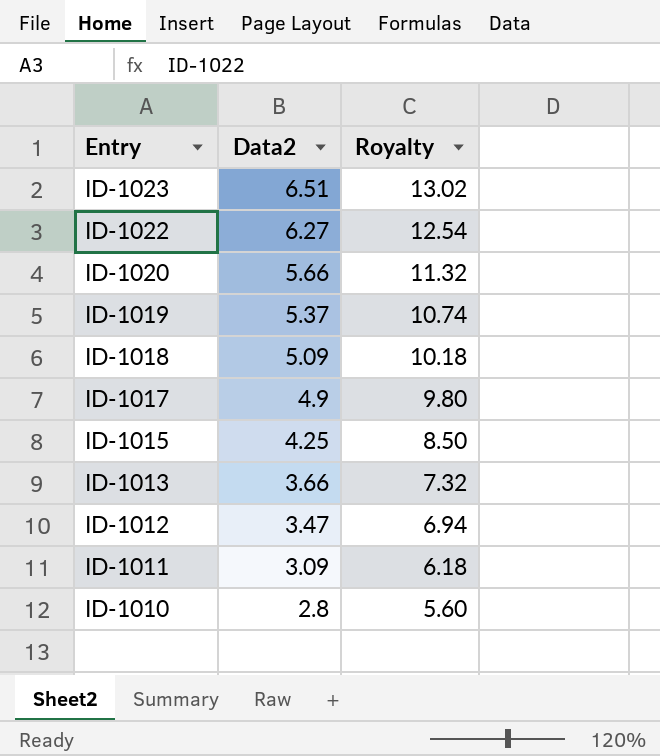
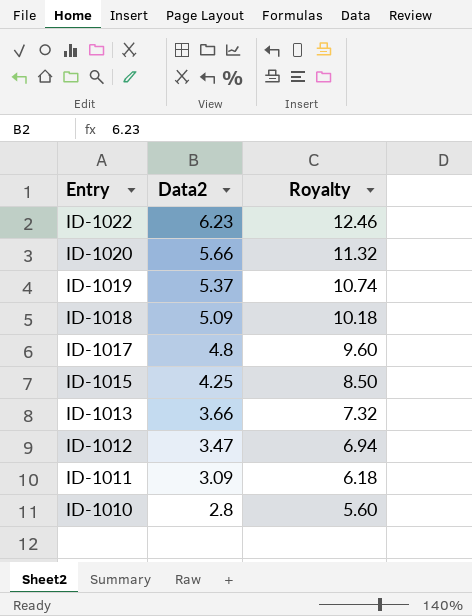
row ID-1023: 6.51 | 13.02 -> none
ID-1022 | Data2: 6.27 -> 6.23
ID-1022 | Royalty: 12.54 -> 12.46
ID-1017 | Data2: 4.9 -> 4.8
ID-1017 | Royalty: 9.80 -> 9.60

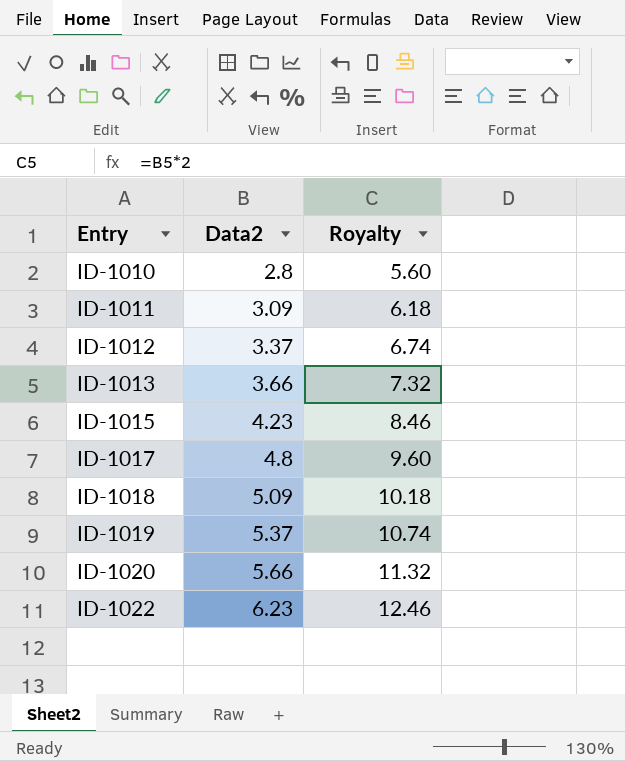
row order: Entry descending -> Entry ascending
ID-1012 | Data2: 3.47 -> 3.37
ID-1012 | Royalty: 6.94 -> 6.74
ID-1015 | Data2: 4.25 -> 4.23
ID-1015 | Royalty: 8.50 -> 8.46

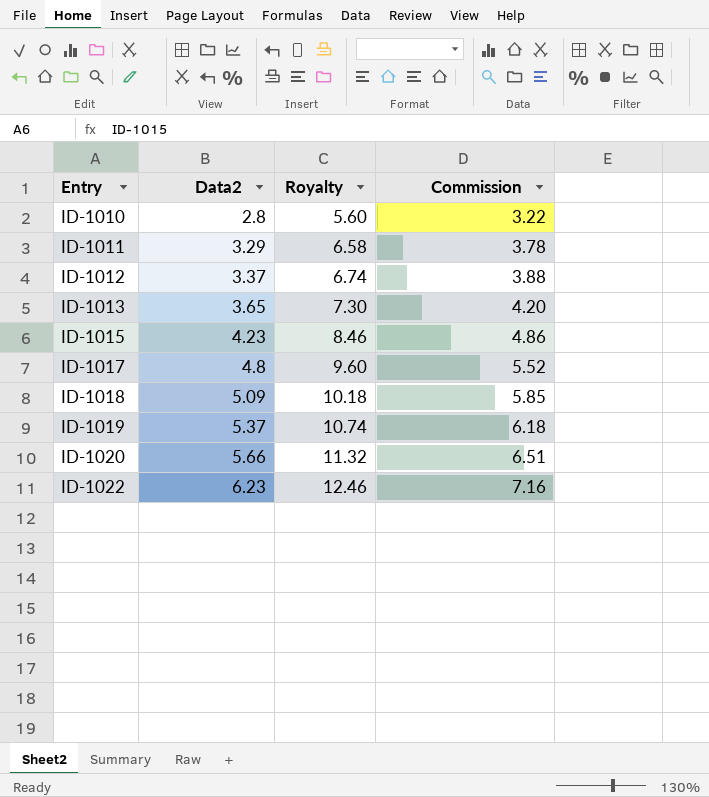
column Commission | formula: none -> [Data2] * 1.15
ID-1011 | Data2: 3.09 -> 3.29
ID-1011 | Royalty: 6.18 -> 6.58
ID-1013 | Data2: 3.66 -> 3.65
ID-1013 | Royalty: 7.32 -> 7.30

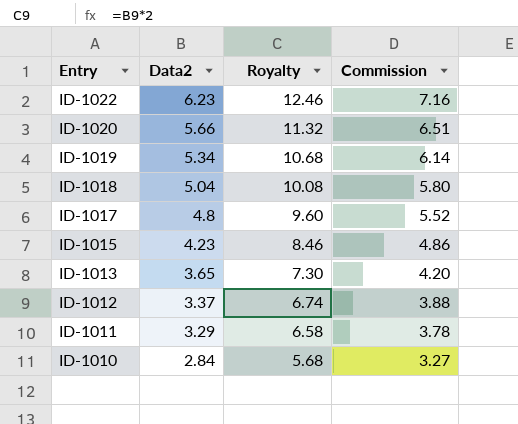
row order: Entry ascending -> Entry descending
ID-1019 | Data2: 5.37 -> 5.34
ID-1019 | Royalty: 10.74 -> 10.68
ID-1019 | Commission: 6.18 -> 6.14
ID-1018 | Data2: 5.09 -> 5.04
ID-1018 | Royalty: 10.18 -> 10.08
ID-1018 | Commission: 5.85 -> 5.80
ID-1010 | Data2: 2.8 -> 2.84
ID-1010 | Royalty: 5.60 -> 5.68
ID-1010 | Commission: 3.22 -> 3.27

